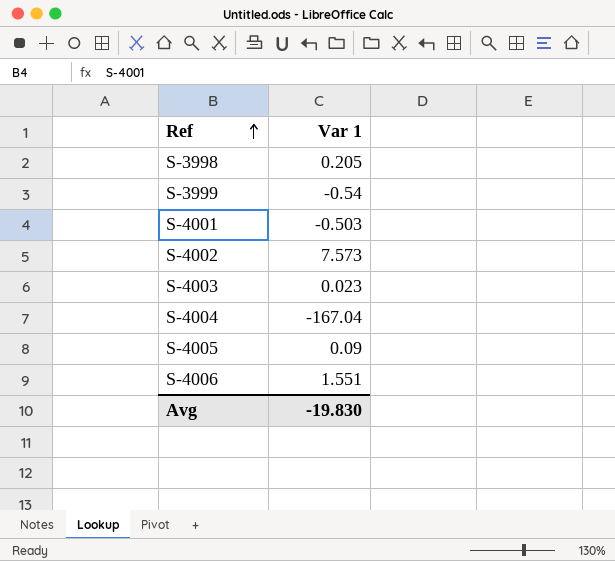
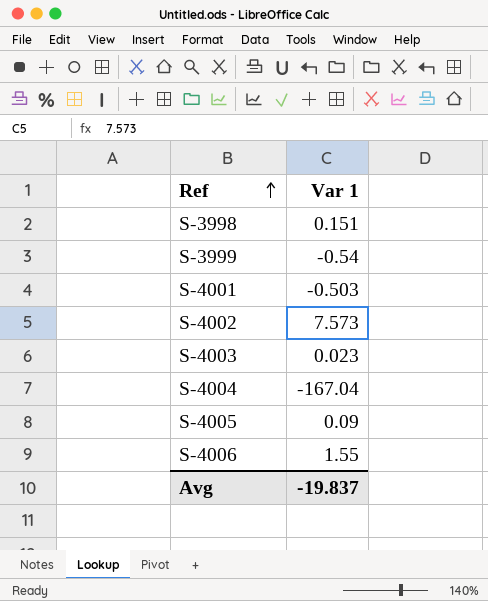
S-3998 | Var 1: 0.205 -> 0.151
S-4006 | Var 1: 1.551 -> 1.55
Avg | Var 1: -19.830 -> -19.837

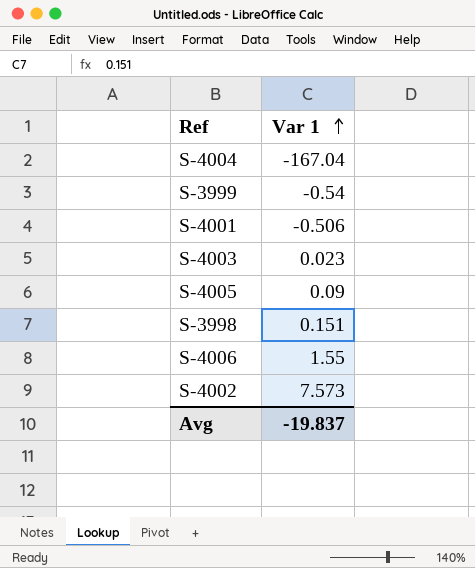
row order: Ref ascending -> Var 1 ascending
S-4001 | Var 1: -0.503 -> -0.506

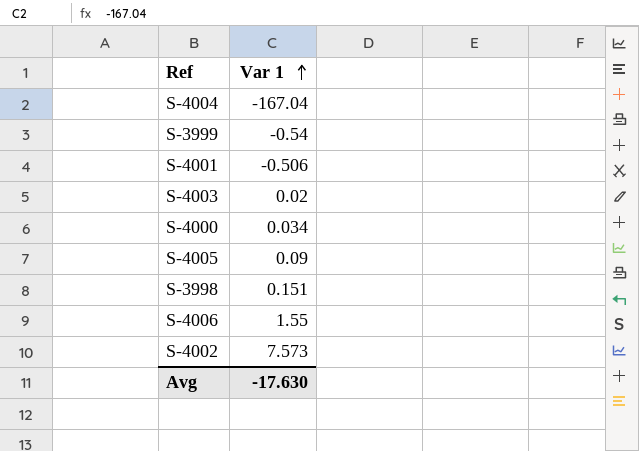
S-4003 | Var 1: 0.023 -> 0.02
row S-4000: none -> 0.034
Avg | Var 1: -19.837 -> -17.630

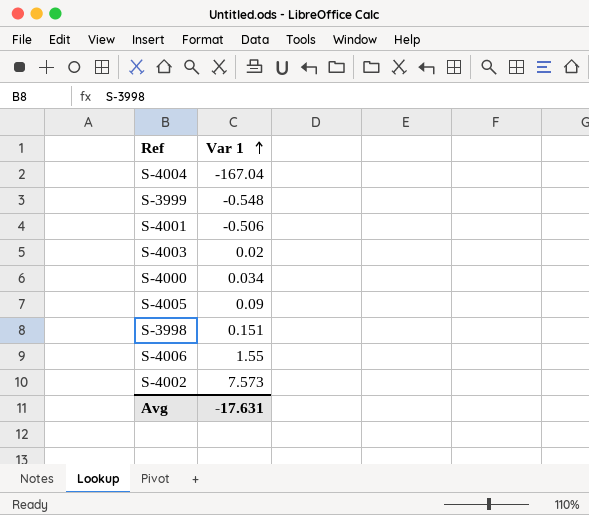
S-3999 | Var 1: -0.54 -> -0.548
Avg | Var 1: -17.630 -> -17.631

